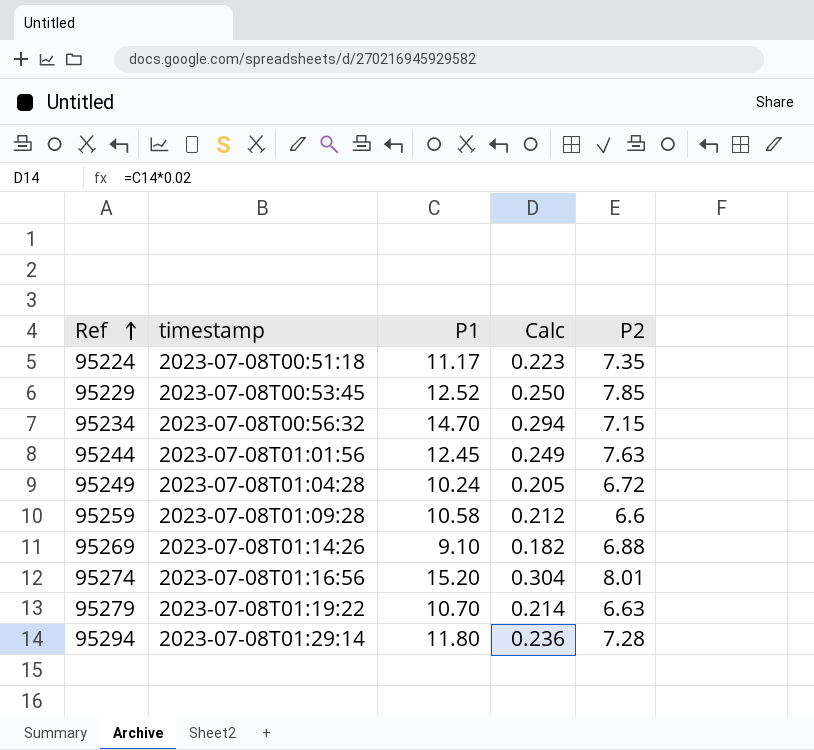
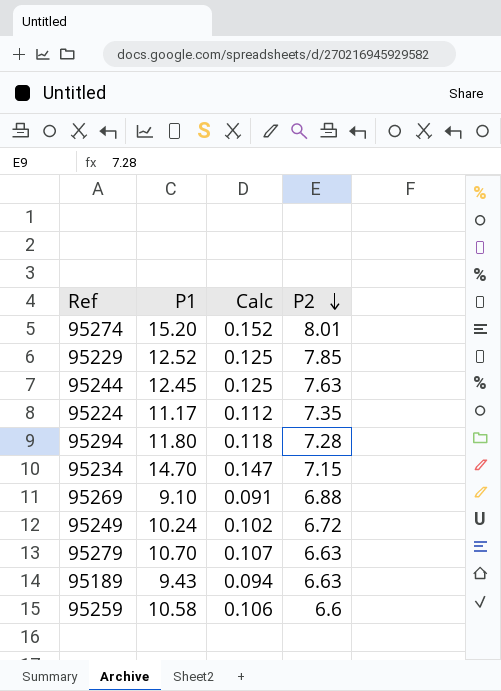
row order: Ref ascending -> P2 descending
column timestamp | position: 2 -> none
column Calc | formula: [P1] * 0.02 -> [P1] * 0.01
row 95189: none -> 9.43 | 0.094 | 6.63

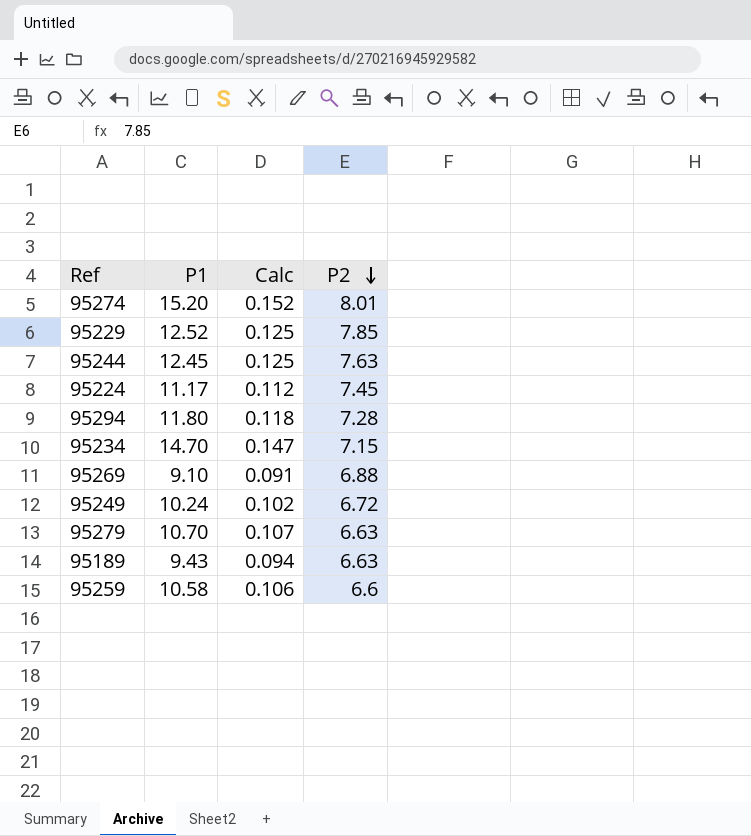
95224 | P2: 7.35 -> 7.45

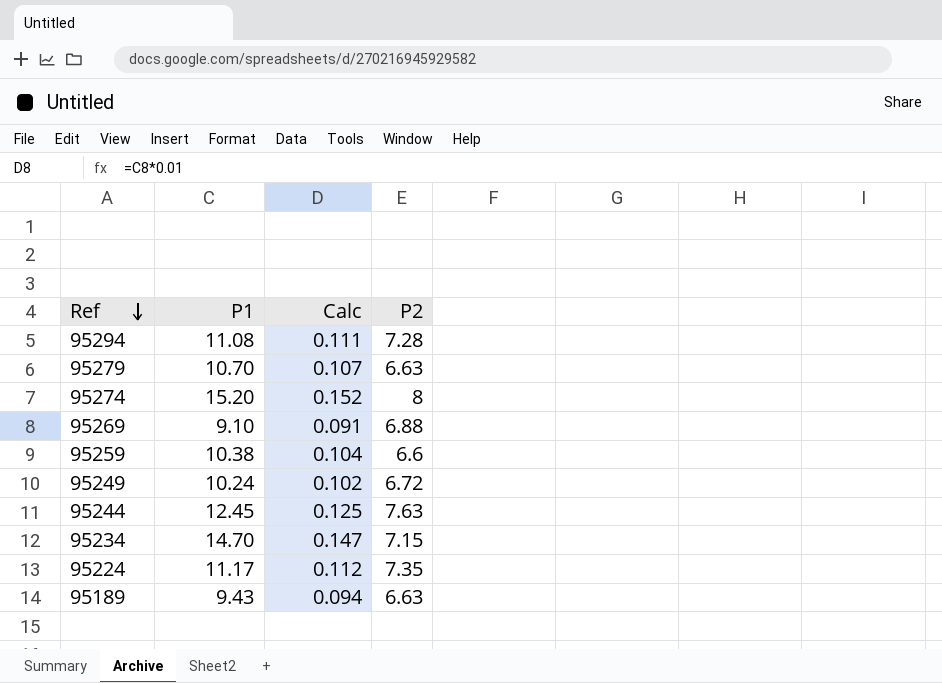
row order: P2 descending -> Ref descending
row 95229: 12.52 | 0.125 | 7.85 -> none
95294 | P1: 11.80 -> 11.08
95294 | Calc: 0.118 -> 0.111
95274 | P2: 8.01 -> 8
95259 | P1: 10.58 -> 10.38
95259 | Calc: 0.106 -> 0.104
95224 | P2: 7.45 -> 7.35

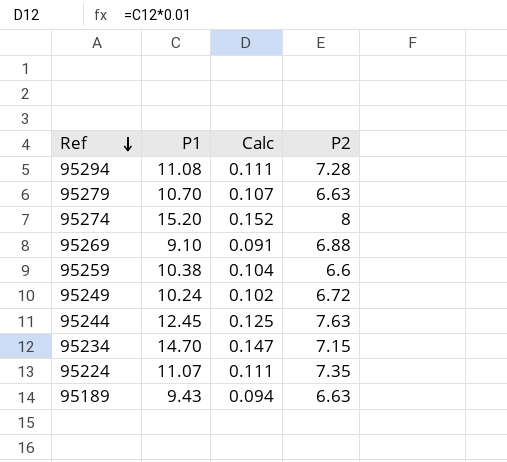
95224 | P1: 11.17 -> 11.07
95224 | Calc: 0.112 -> 0.111

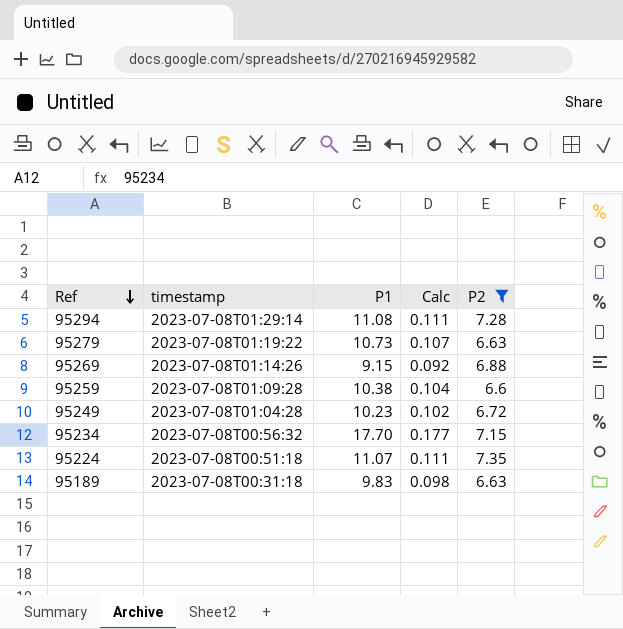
filter: none -> P2 <= 7.35
column timestamp | position: none -> 2
95279 | P1: 10.70 -> 10.73
95269 | P1: 9.10 -> 9.15
95269 | Calc: 0.091 -> 0.092
95249 | P1: 10.24 -> 10.23
95234 | P1: 14.70 -> 17.70
95234 | Calc: 0.147 -> 0.177
95189 | P1: 9.43 -> 9.83
95189 | Calc: 0.094 -> 0.098

